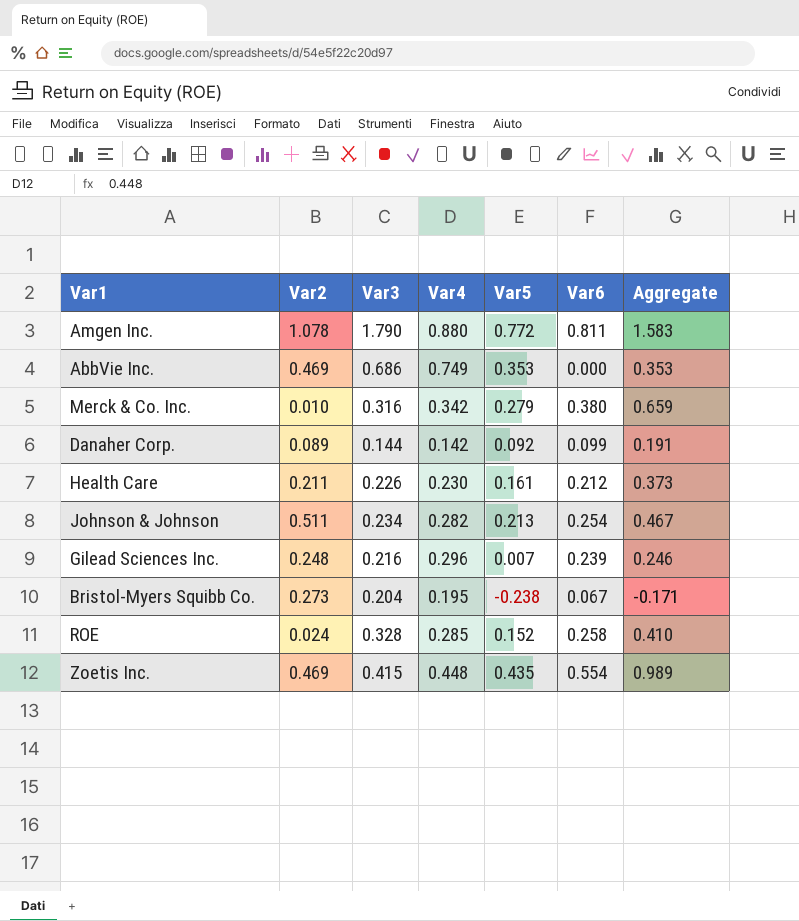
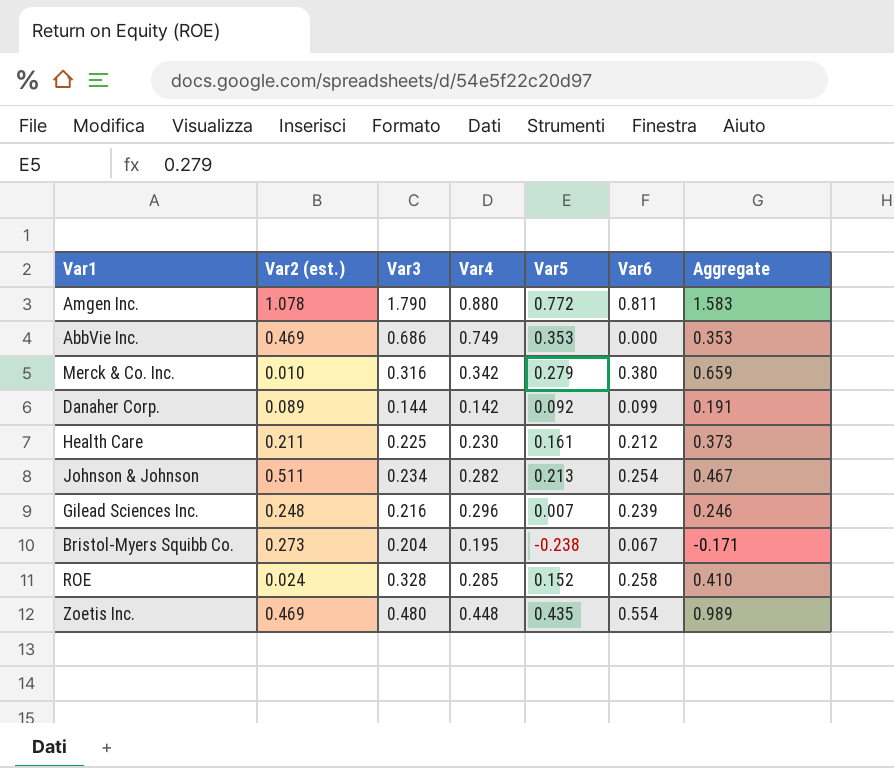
column name: Var2 -> Var2 (est.)
Health Care | Var3: 0.226 -> 0.225
Zoetis Inc. | Var3: 0.415 -> 0.480

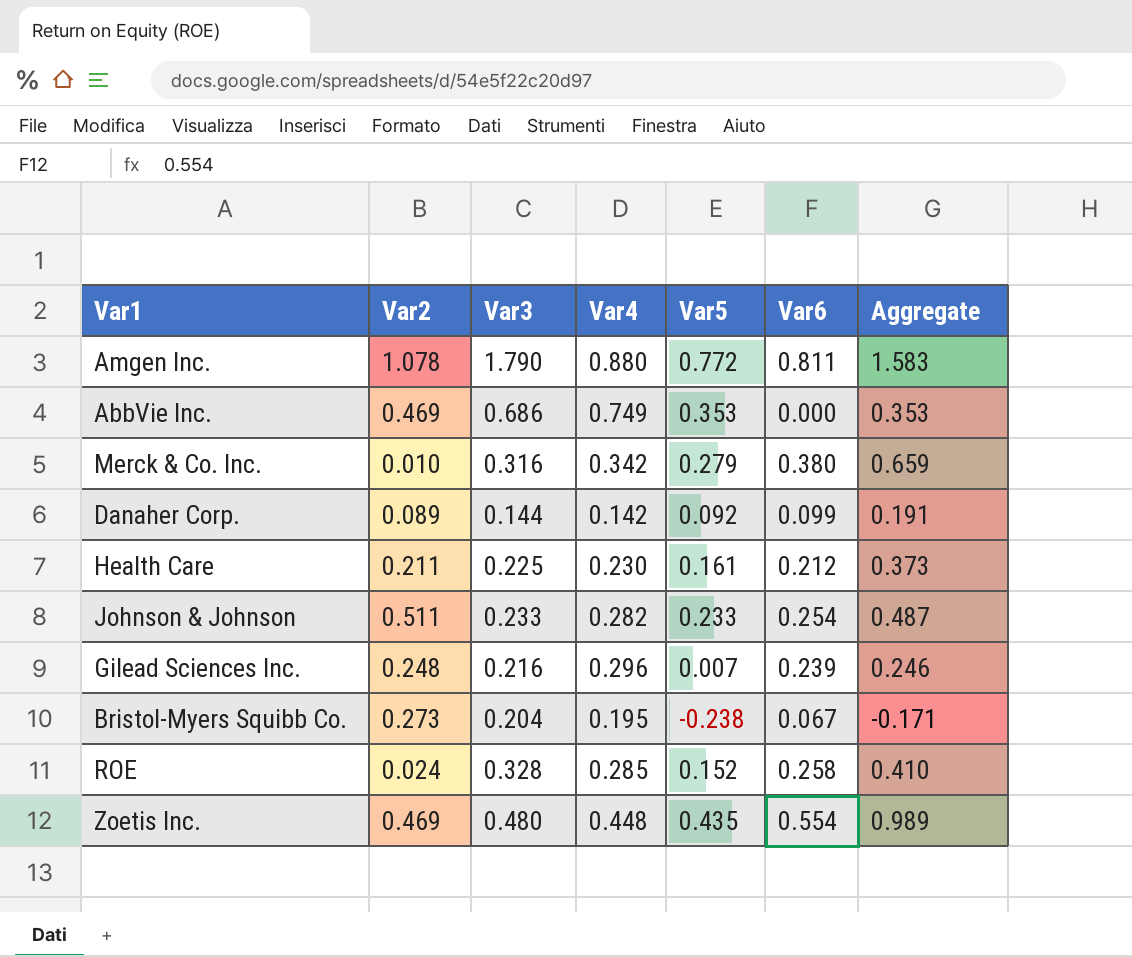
column name: Var2 (est.) -> Var2
Johnson & Johnson | Var3: 0.234 -> 0.233
Johnson & Johnson | Var5: 0.213 -> 0.233
Johnson & Johnson | Aggregate: 0.467 -> 0.487

